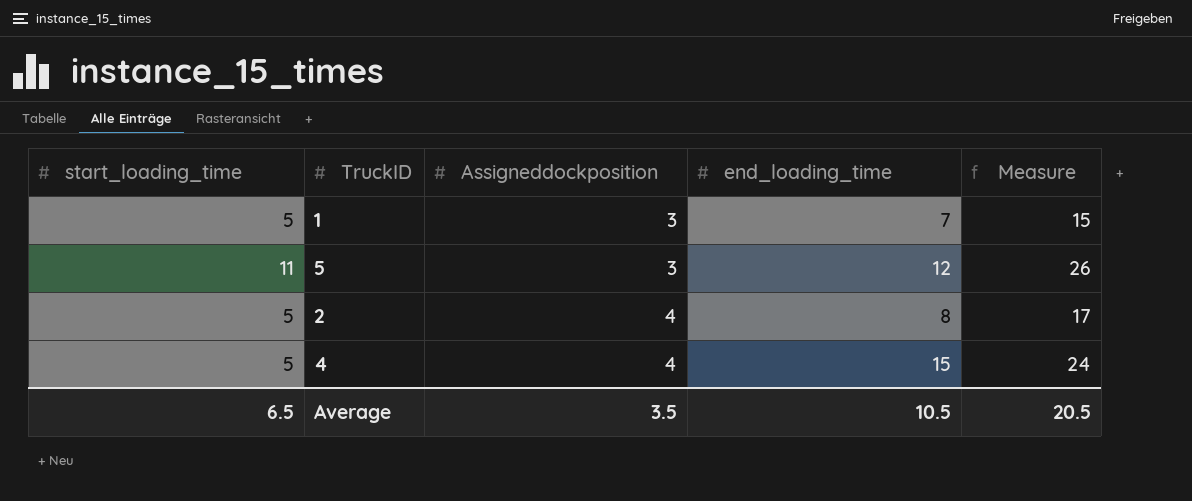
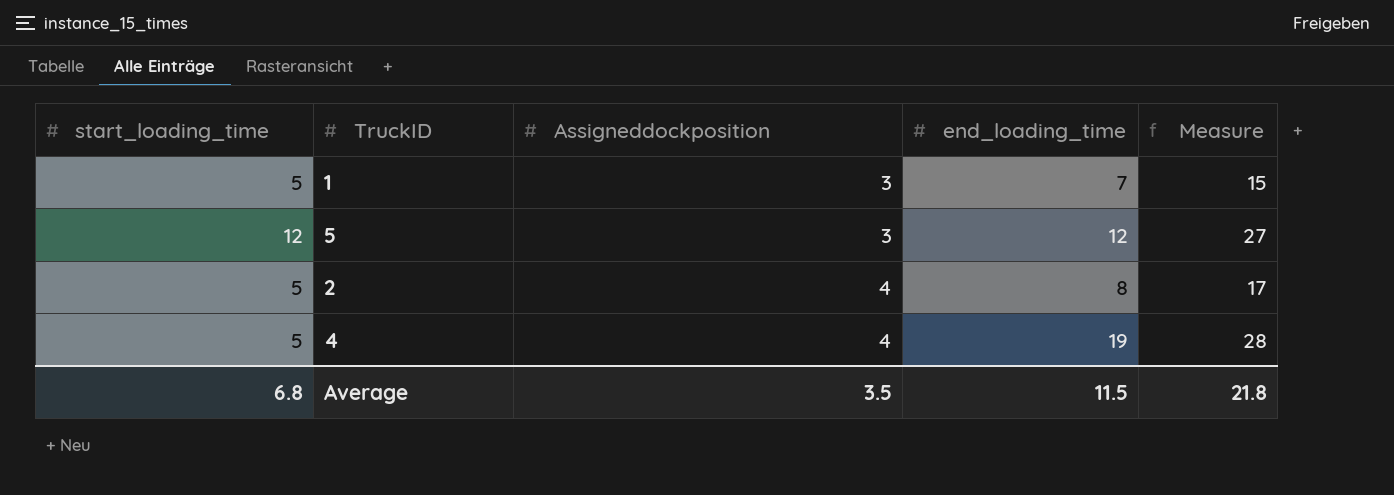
5 | start_loading_time: 11 -> 12
5 | Measure: 26 -> 27
4 | end_loading_time: 15 -> 19
4 | Measure: 24 -> 28
Average | start_loading_time: 6.5 -> 6.8
Average | end_loading_time: 10.5 -> 11.5
Average | Measure: 20.5 -> 21.8

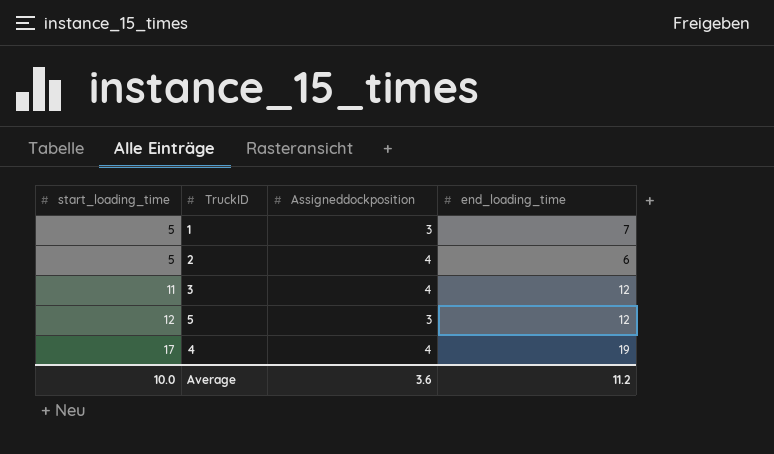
row order: Assigneddockposition ascending -> start_loading_time ascending
column Measure | formula: [start_loading_time] + [Assigneddockposition] + [end_loading_time] -> none
2 | end_loading_time: 8 -> 6
row 3: none -> 11 | 4 | 12
4 | start_loading_time: 5 -> 17
Average | start_loading_time: 6.8 -> 10.0
Average | Assigneddockposition: 3.5 -> 3.6
Average | end_loading_time: 11.5 -> 11.2

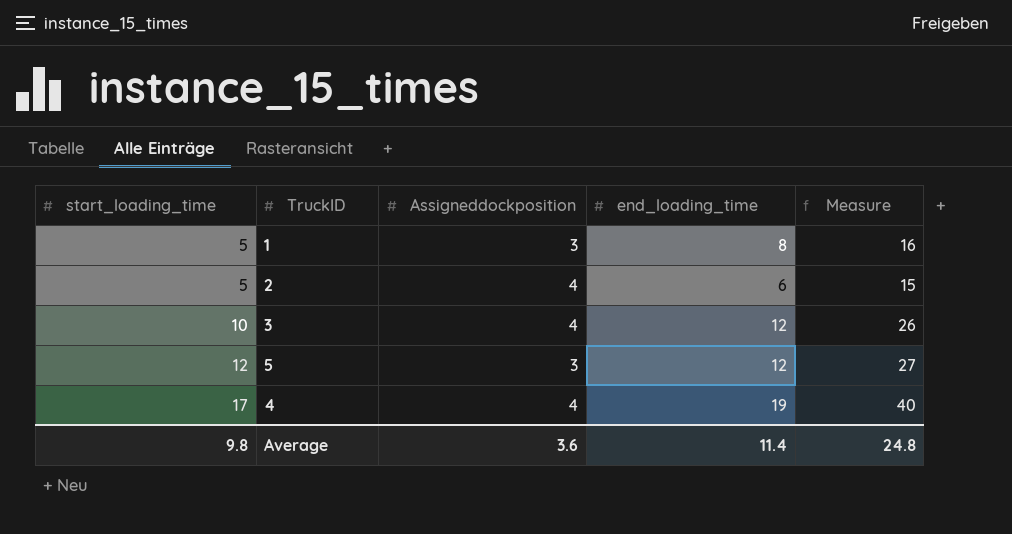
column Measure | formula: none -> [start_loading_time] + [Assigneddockposition] + [end_loading_time]
1 | end_loading_time: 7 -> 8
3 | start_loading_time: 11 -> 10
Average | start_loading_time: 10.0 -> 9.8
Average | end_loading_time: 11.2 -> 11.4

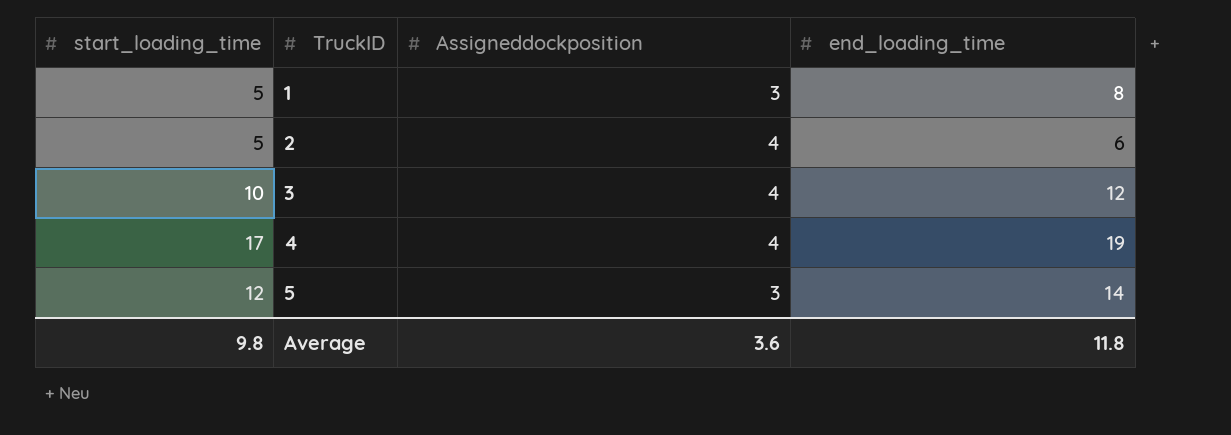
row order: start_loading_time ascending -> TruckID ascending
column Measure | formula: [start_loading_time] + [Assigneddockposition] + [end_loading_time] -> none
5 | end_loading_time: 12 -> 14
Average | end_loading_time: 11.4 -> 11.8

